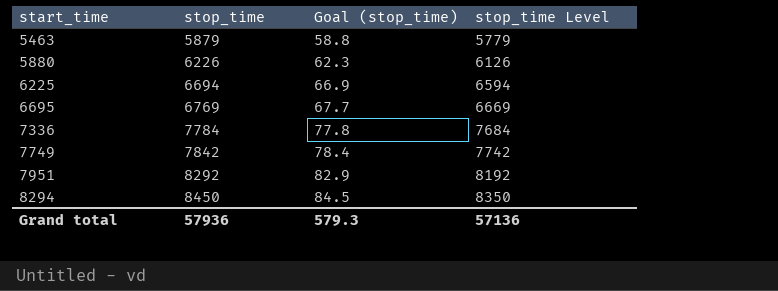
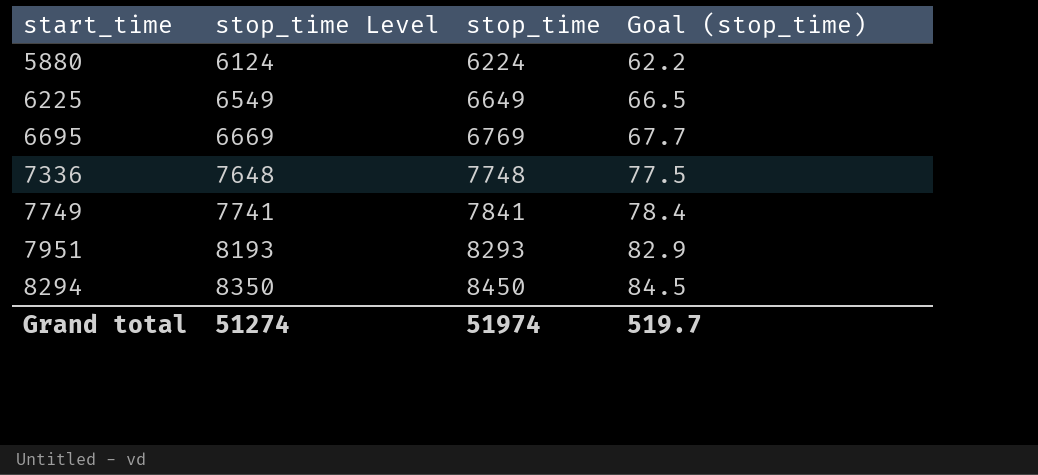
column stop_time Level | position: 4 -> 2
row 5463: 5879 | 58.8 | 5779 -> none
5880 | stop_time Level: 6126 -> 6124
5880 | stop_time: 6226 -> 6224
5880 | Goal (stop_time): 62.3 -> 62.2
6225 | stop_time Level: 6594 -> 6549
6225 | stop_time: 6694 -> 6649
6225 | Goal (stop_time): 66.9 -> 66.5
7336 | stop_time Level: 7684 -> 7648
7336 | stop_time: 7784 -> 7748
7336 | Goal (stop_time): 77.8 -> 77.5
7749 | stop_time Level: 7742 -> 7741
7749 | stop_time: 7842 -> 7841
7951 | stop_time Level: 8192 -> 8193
7951 | stop_time: 8292 -> 8293
Grand total | stop_time Level: 57136 -> 51274
Grand total | stop_time: 57936 -> 51974
Grand total | Goal (stop_time): 579.3 -> 519.7

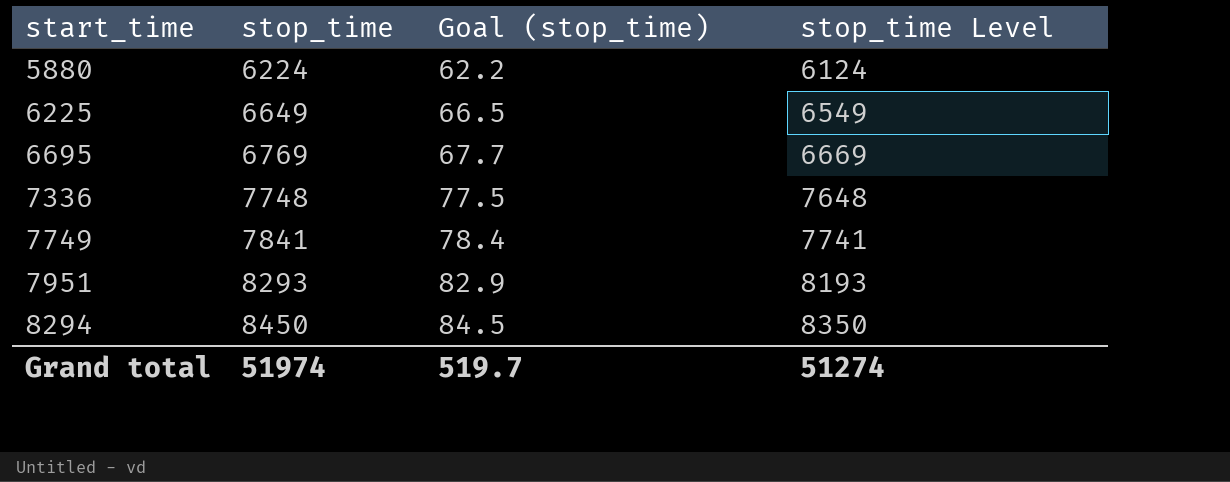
column stop_time Level | position: 2 -> 4

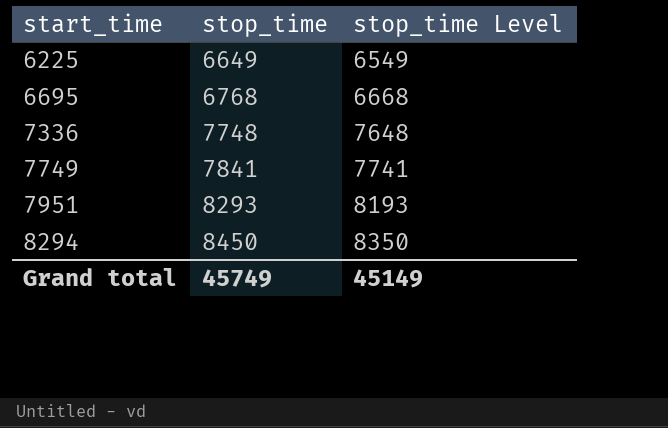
column Goal (stop_time) | formula: [stop_time] * 0.01 -> none
row 5880: 6224 | 62.2 | 6124 -> none
6695 | stop_time: 6769 -> 6768
6695 | stop_time Level: 6669 -> 6668
Grand total | stop_time: 51974 -> 45749
Grand total | stop_time Level: 51274 -> 45149

